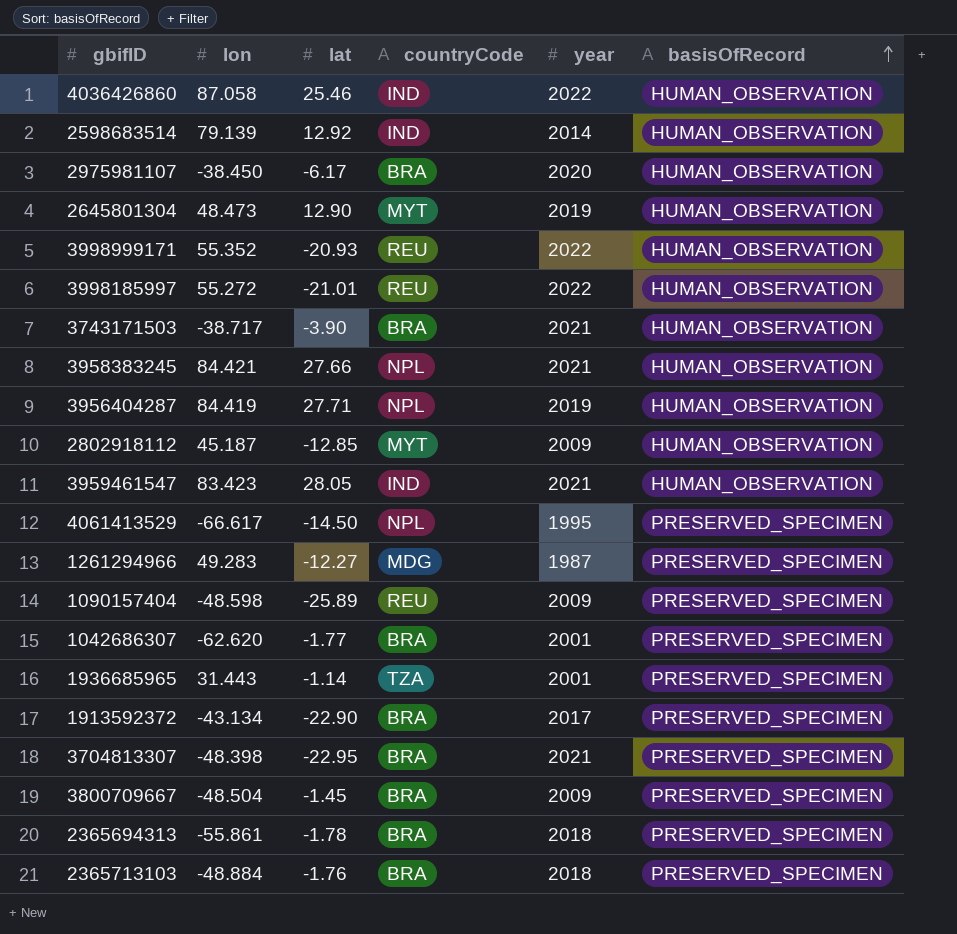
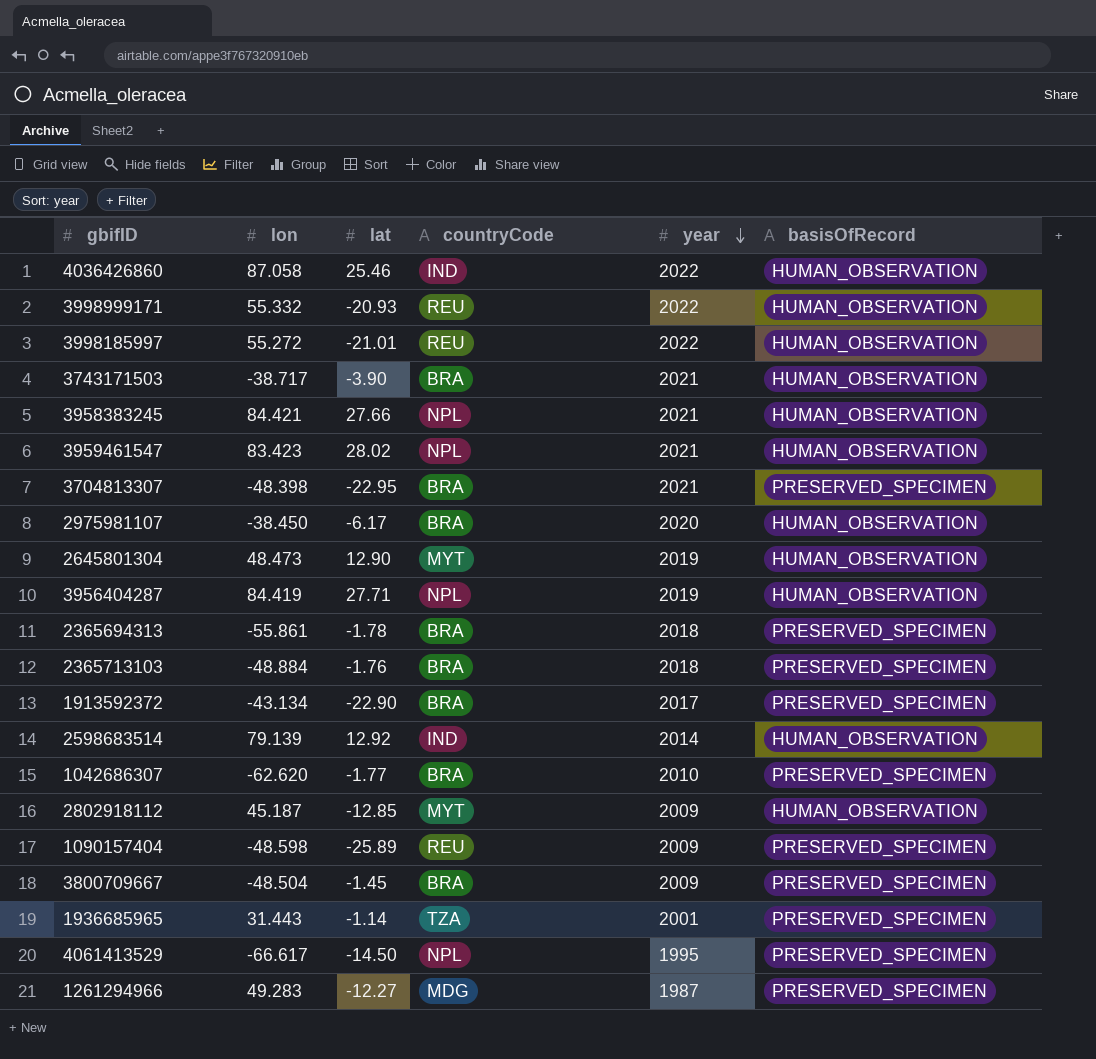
row order: basisOfRecord ascending -> year descending
3998999171 | lon: 55.352 -> 55.332
3959461547 | lat: 28.05 -> 28.02
3959461547 | countryCode: IND -> NPL
1042686307 | year: 2001 -> 2010

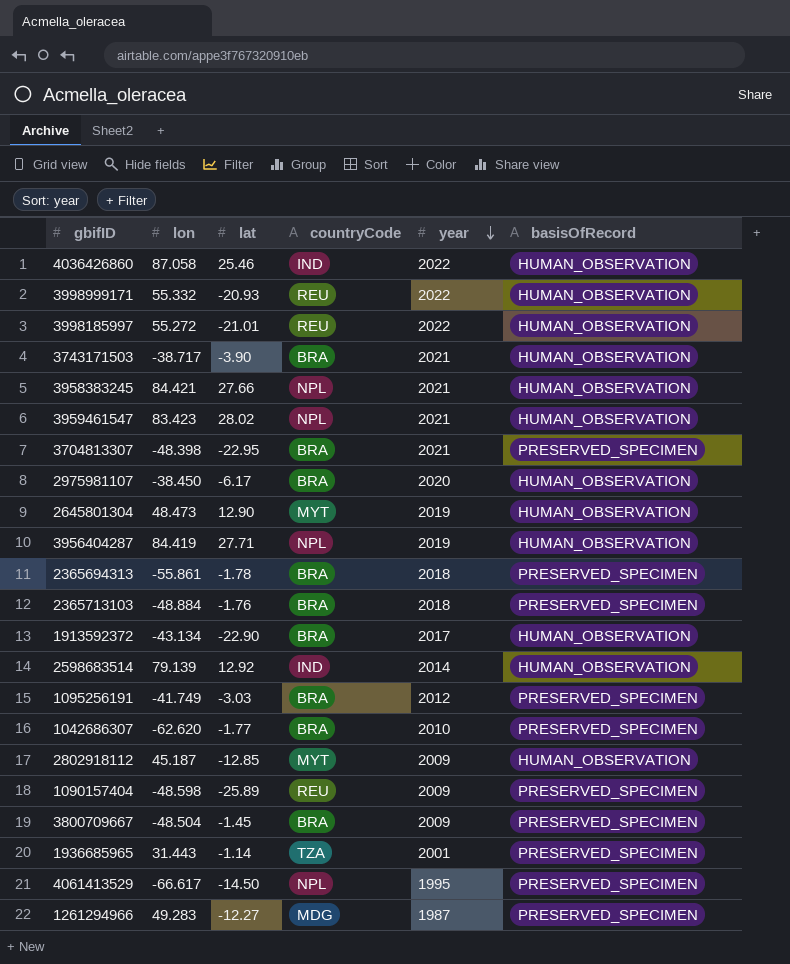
1913592372 | basisOfRecord: PRESERVED_SPECIMEN -> HUMAN_OBSERVATION
row 1095256191: none -> -41.749 | -3.03 | BRA | 2012 | PRESERVED_SPECIMEN

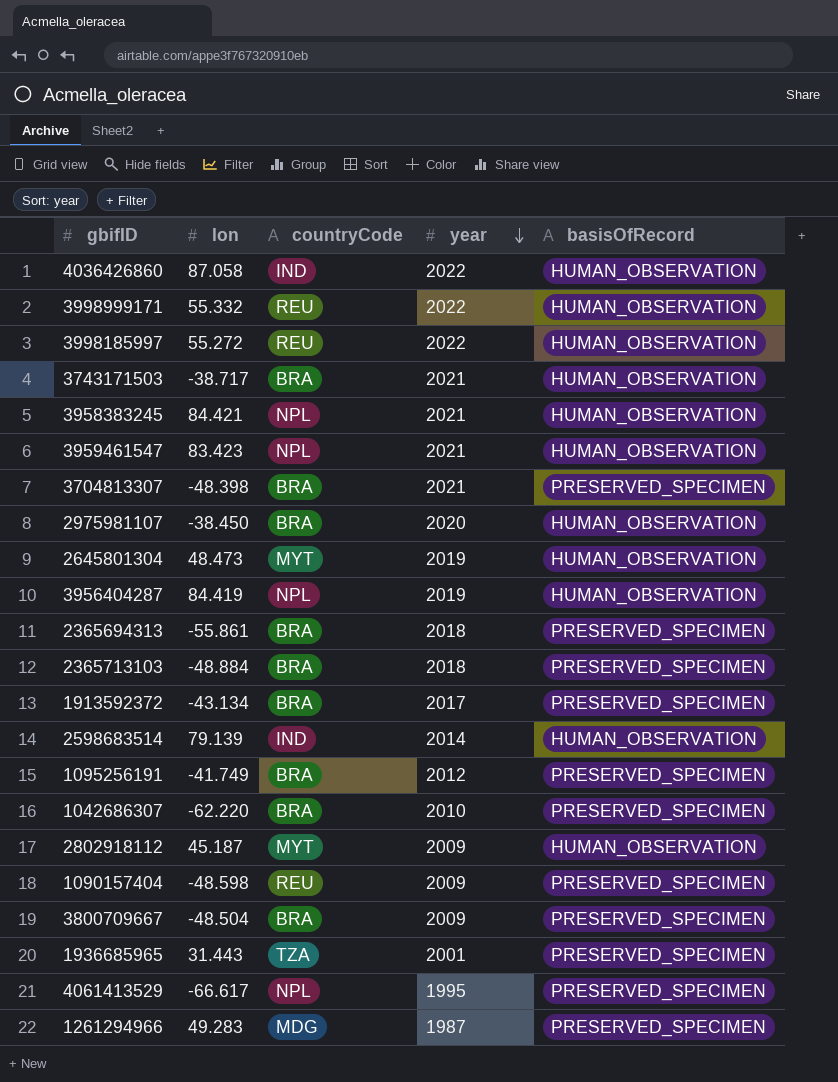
column lat | position: 3 -> none
1913592372 | basisOfRecord: HUMAN_OBSERVATION -> PRESERVED_SPECIMEN
1042686307 | lon: -62.620 -> -62.220

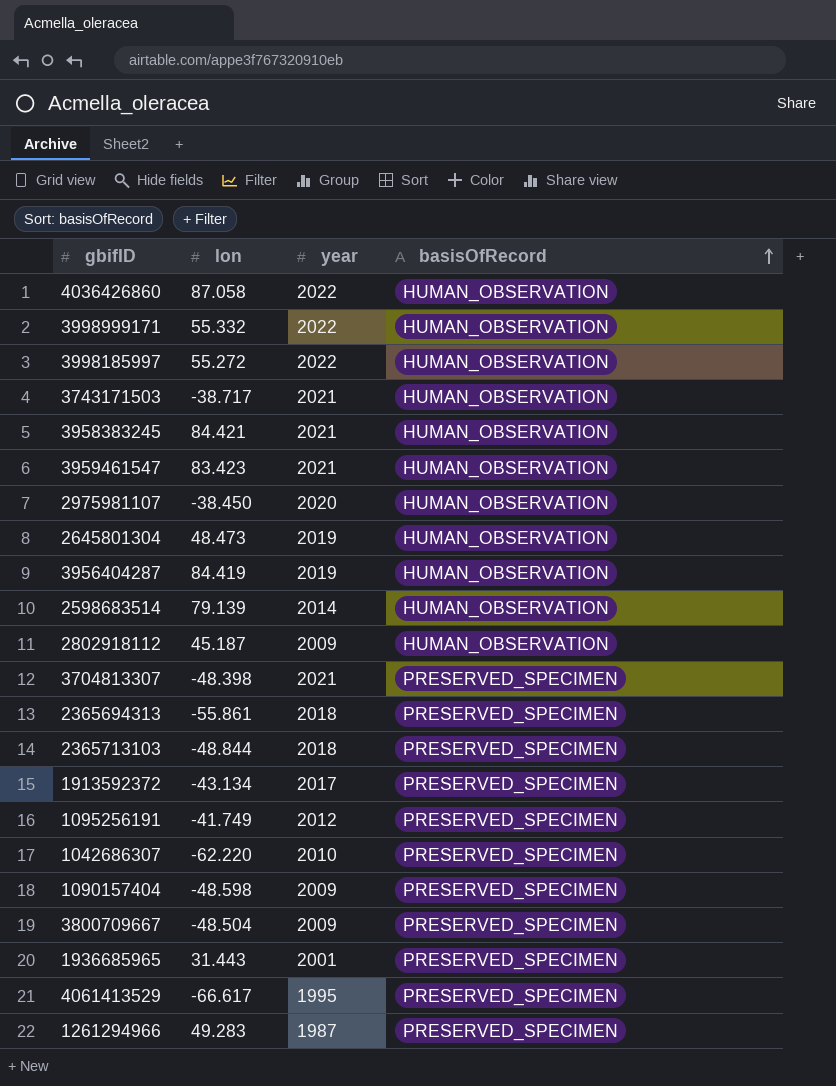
row order: year descending -> basisOfRecord ascending
column countryCode | position: 3 -> none
2365713103 | lon: -48.884 -> -48.844

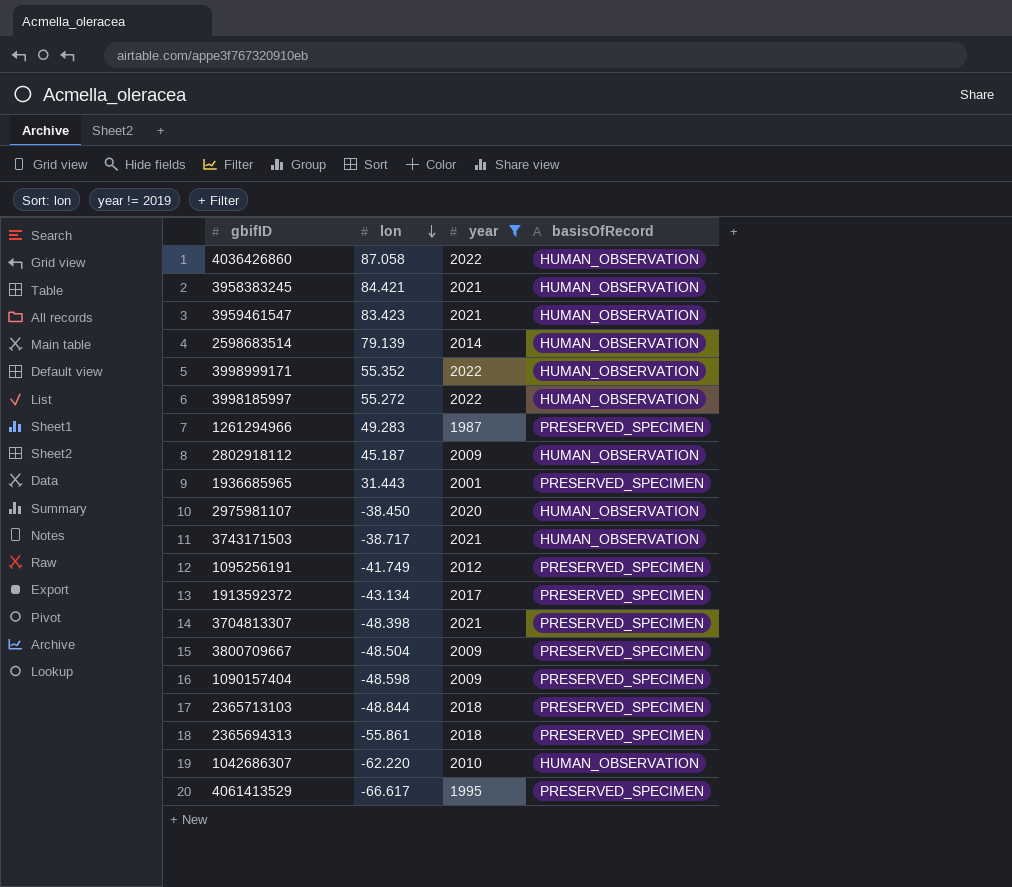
filter: none -> year != 2019
row order: basisOfRecord ascending -> lon descending
3998999171 | lon: 55.332 -> 55.352
1042686307 | basisOfRecord: PRESERVED_SPECIMEN -> HUMAN_OBSERVATION

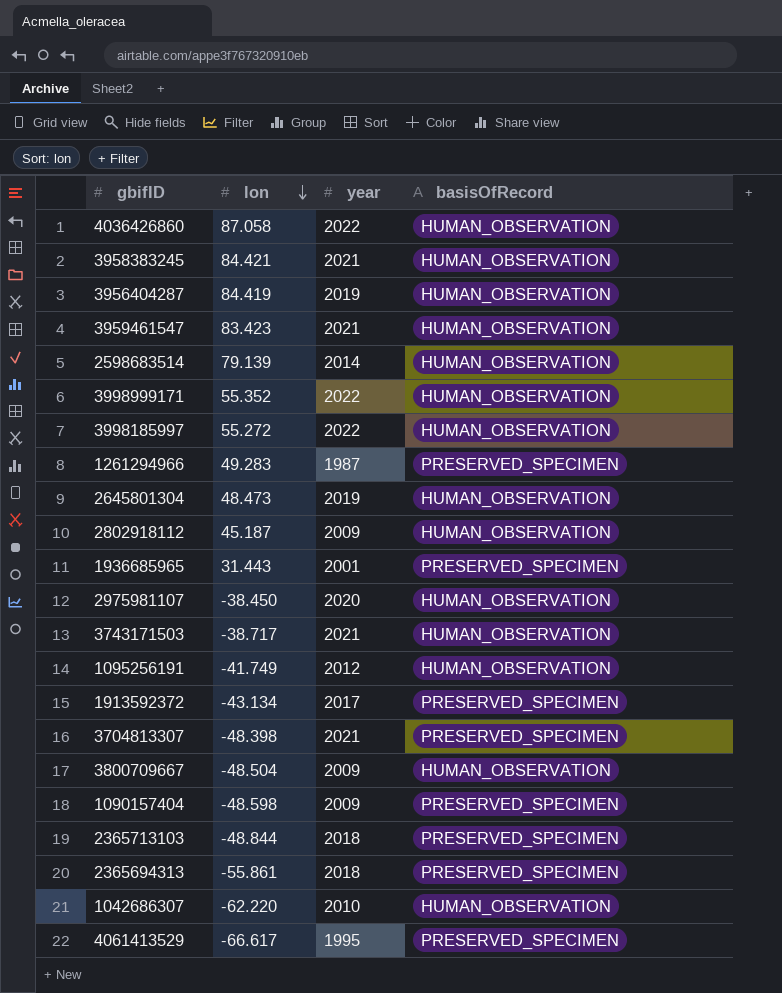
filter: year != 2019 -> none
1095256191 | basisOfRecord: PRESERVED_SPECIMEN -> HUMAN_OBSERVATION
3800709667 | basisOfRecord: PRESERVED_SPECIMEN -> HUMAN_OBSERVATION

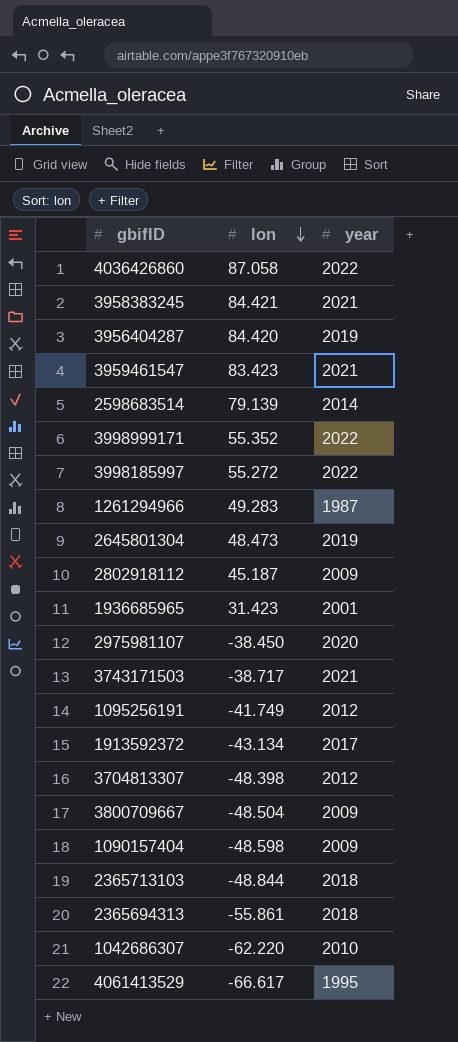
column basisOfRecord | position: 4 -> none
3956404287 | lon: 84.419 -> 84.420
1936685965 | lon: 31.443 -> 31.423
3704813307 | year: 2021 -> 2012

